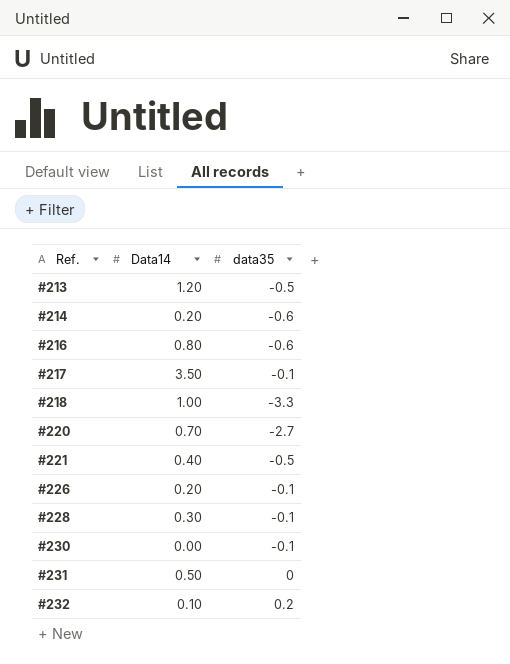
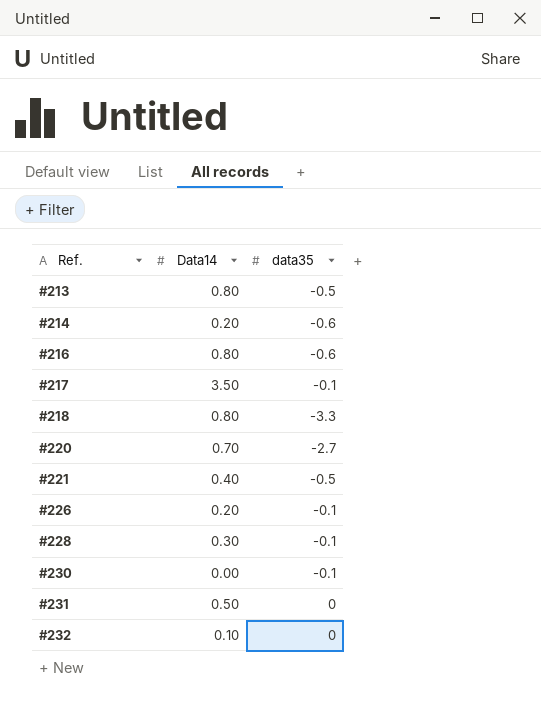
#213 | Data14: 1.20 -> 0.80
#218 | Data14: 1.00 -> 0.80
#232 | data35: 0.2 -> 0

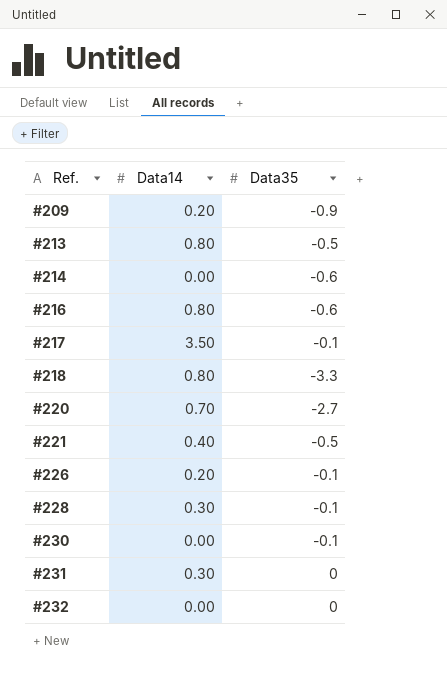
column name: data35 -> Data35
row #209: none -> 0.20 | -0.9
#214 | Data14: 0.20 -> 0.00
#231 | Data14: 0.50 -> 0.30
#232 | Data14: 0.10 -> 0.00

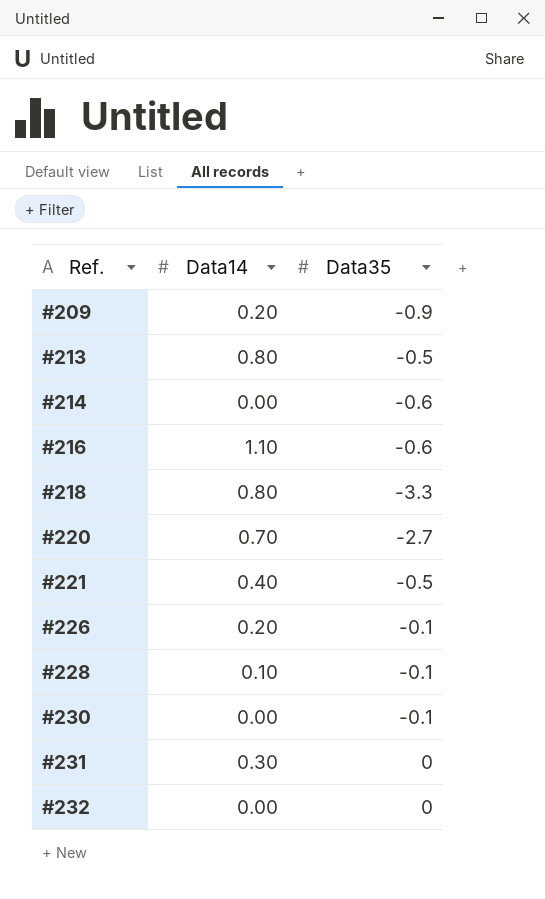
row #217: 3.50 | -0.1 -> none
#216 | Data14: 0.80 -> 1.10
#228 | Data14: 0.30 -> 0.10

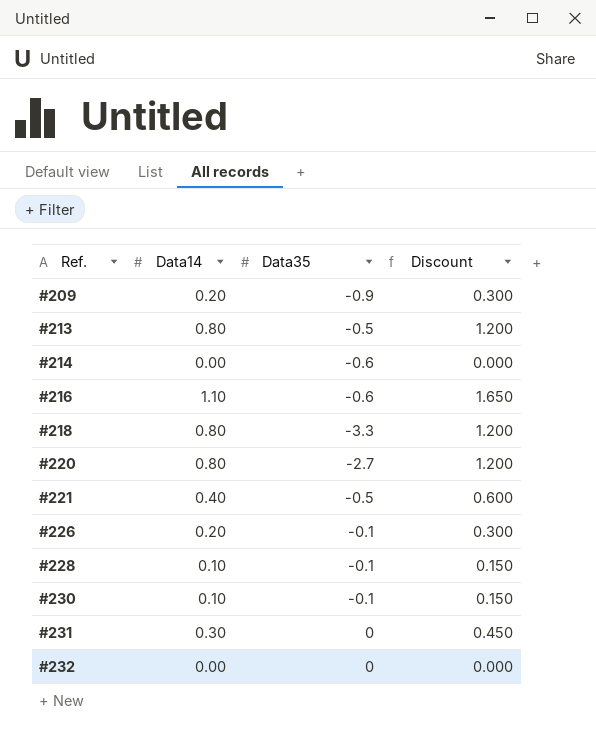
column Discount | formula: none -> [Data14] * 1.5
#220 | Data14: 0.70 -> 0.80
#230 | Data14: 0.00 -> 0.10

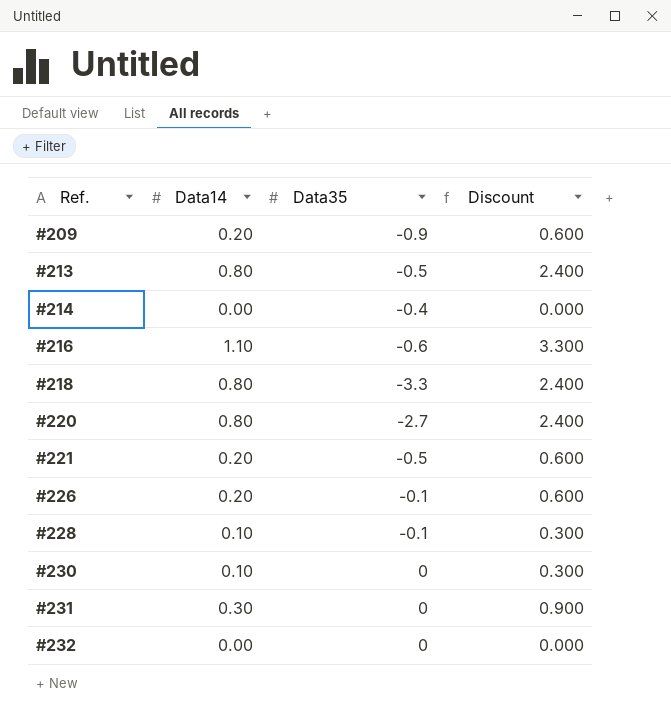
column Discount | formula: [Data14] * 1.5 -> [Data14] * 3
#214 | Data35: -0.6 -> -0.4
#221 | Data14: 0.40 -> 0.20
#230 | Data35: -0.1 -> 0

